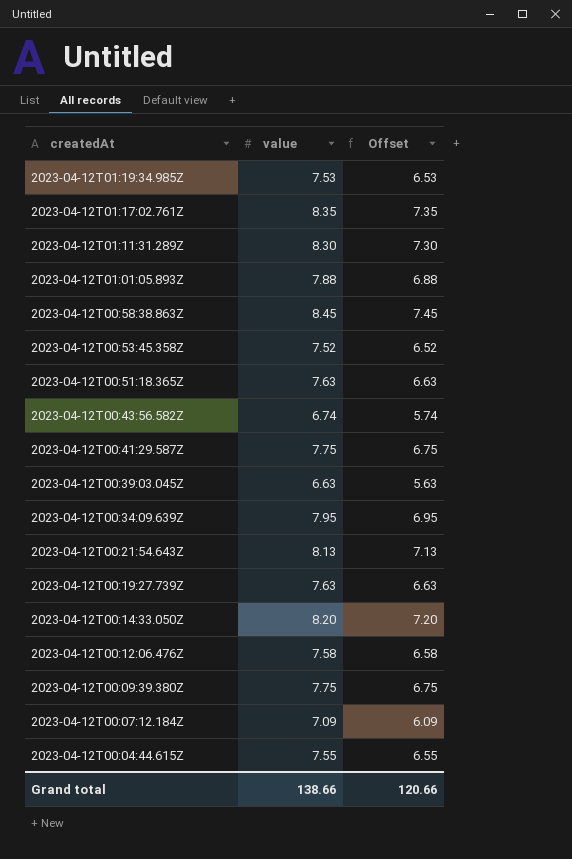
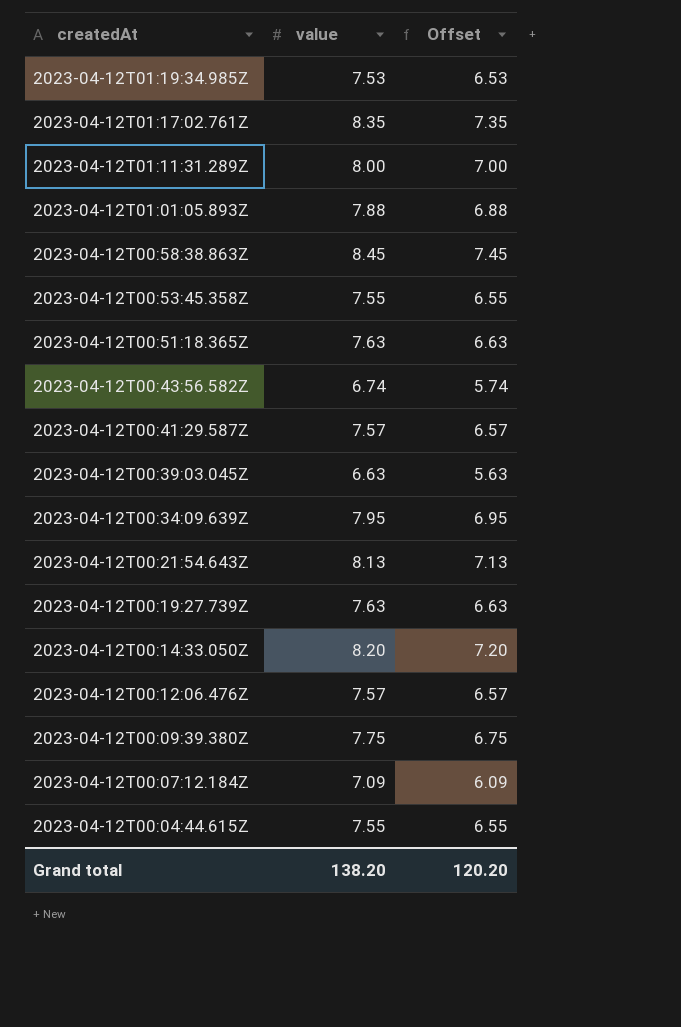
2023-04-12T01:11:31.289Z | value: 8.30 -> 8.00
2023-04-12T01:11:31.289Z | Offset: 7.30 -> 7.00
2023-04-12T00:53:45.358Z | value: 7.52 -> 7.55
2023-04-12T00:53:45.358Z | Offset: 6.52 -> 6.55
2023-04-12T00:41:29.587Z | value: 7.75 -> 7.57
2023-04-12T00:41:29.587Z | Offset: 6.75 -> 6.57
2023-04-12T00:12:06.476Z | value: 7.58 -> 7.57
2023-04-12T00:12:06.476Z | Offset: 6.58 -> 6.57
Grand total | value: 138.66 -> 138.20
Grand total | Offset: 120.66 -> 120.20

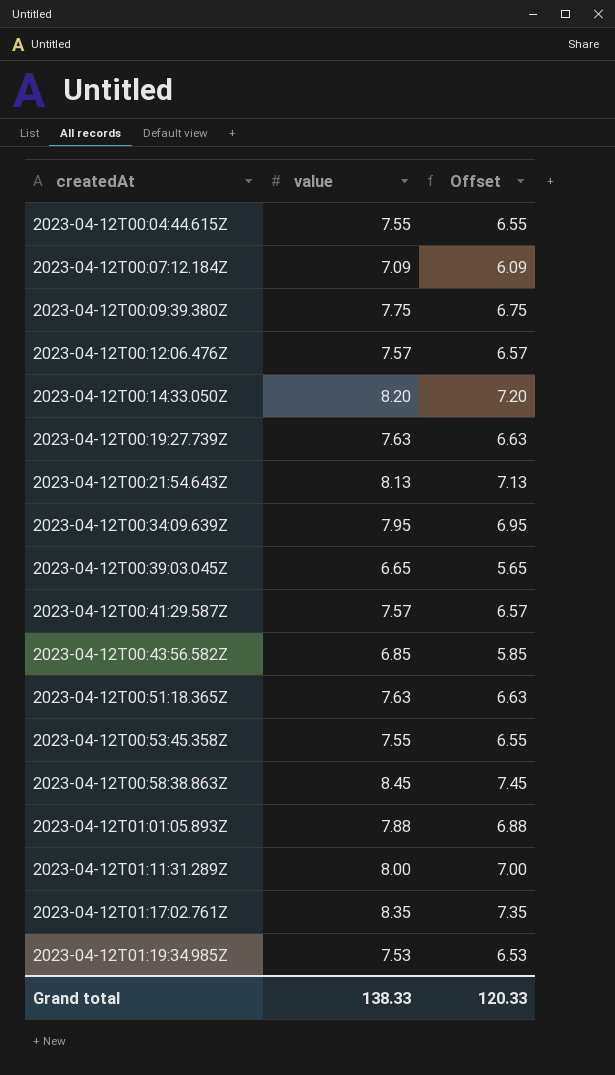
row order: createdAt descending -> createdAt ascending
2023-04-12T00:39:03.045Z | value: 6.63 -> 6.65
2023-04-12T00:39:03.045Z | Offset: 5.63 -> 5.65
2023-04-12T00:43:56.582Z | value: 6.74 -> 6.85
2023-04-12T00:43:56.582Z | Offset: 5.74 -> 5.85
Grand total | value: 138.20 -> 138.33
Grand total | Offset: 120.20 -> 120.33

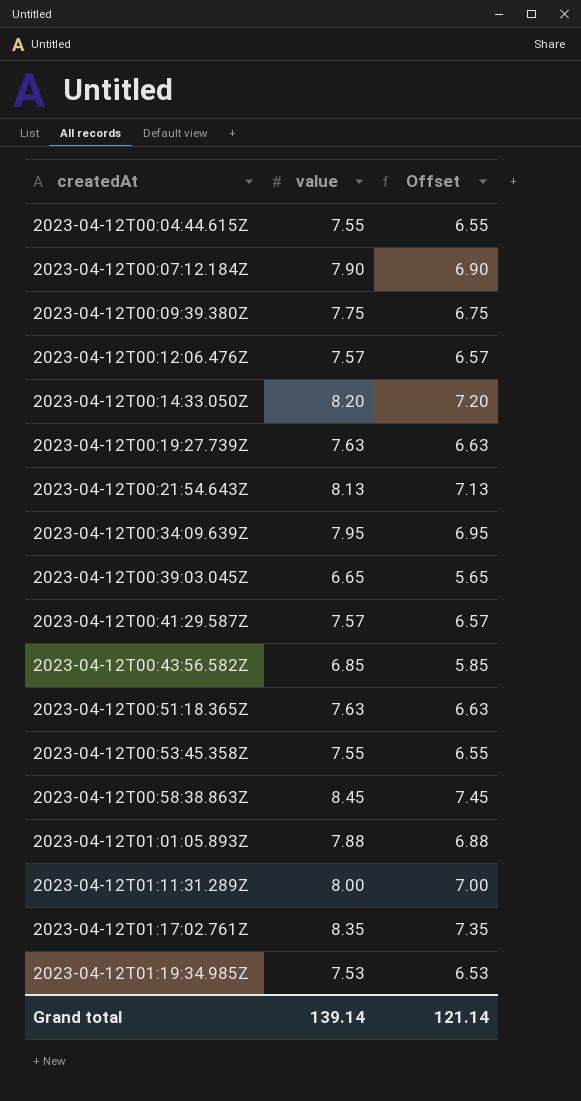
2023-04-12T00:07:12.184Z | value: 7.09 -> 7.90
2023-04-12T00:07:12.184Z | Offset: 6.09 -> 6.90
Grand total | value: 138.33 -> 139.14
Grand total | Offset: 120.33 -> 121.14

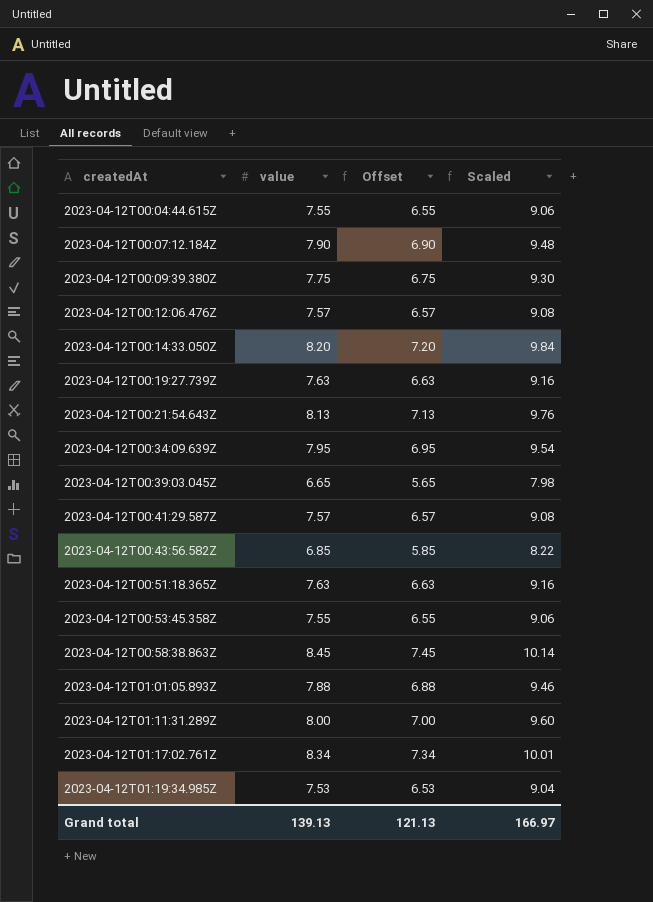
column Scaled | formula: none -> [value] * 1.2
2023-04-12T01:17:02.761Z | value: 8.35 -> 8.34
2023-04-12T01:17:02.761Z | Offset: 7.35 -> 7.34
Grand total | value: 139.14 -> 139.13
Grand total | Offset: 121.14 -> 121.13

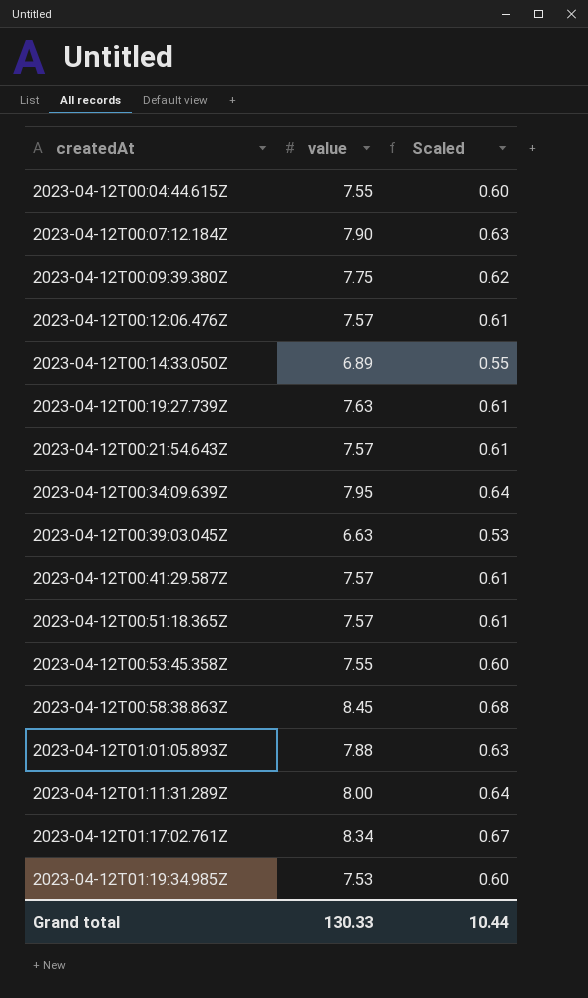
column Offset | formula: [value] - 1 -> none
column Scaled | formula: [value] * 1.2 -> [value] * 0.08
row 2023-04-12T00:43:56.582Z: 6.85 | 5.85 | 8.22 -> none
2023-04-12T00:14:33.050Z | value: 8.20 -> 6.89
2023-04-12T00:21:54.643Z | value: 8.13 -> 7.57
2023-04-12T00:39:03.045Z | value: 6.65 -> 6.63
2023-04-12T00:51:18.365Z | value: 7.63 -> 7.57
Grand total | value: 139.13 -> 130.33
Grand total | Scaled: 166.97 -> 10.44

